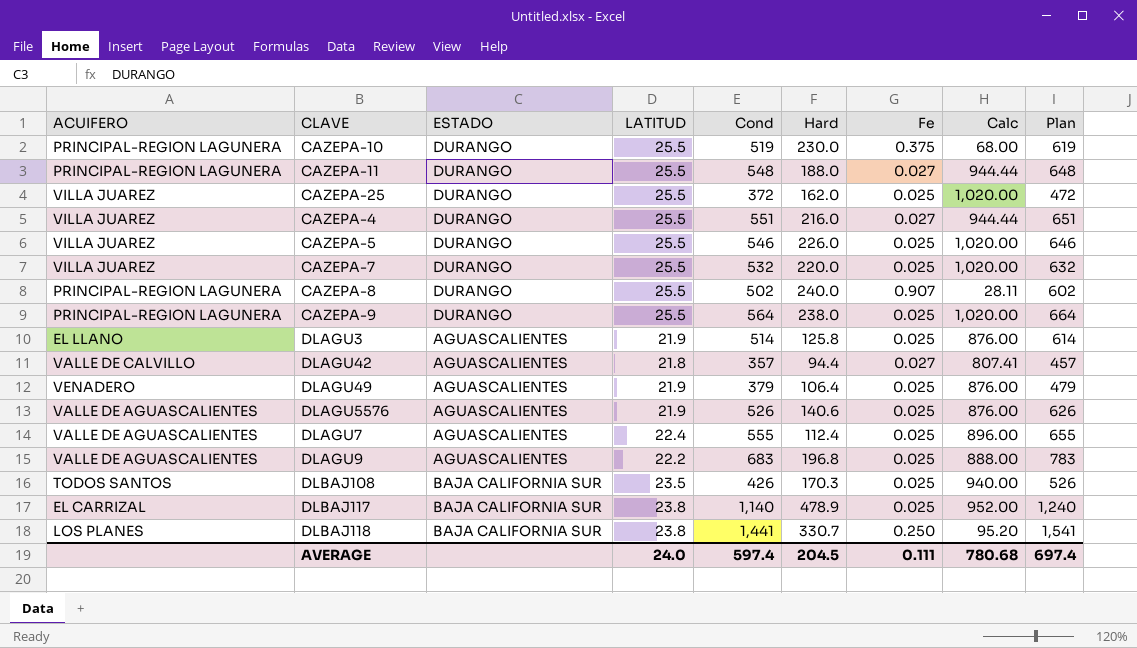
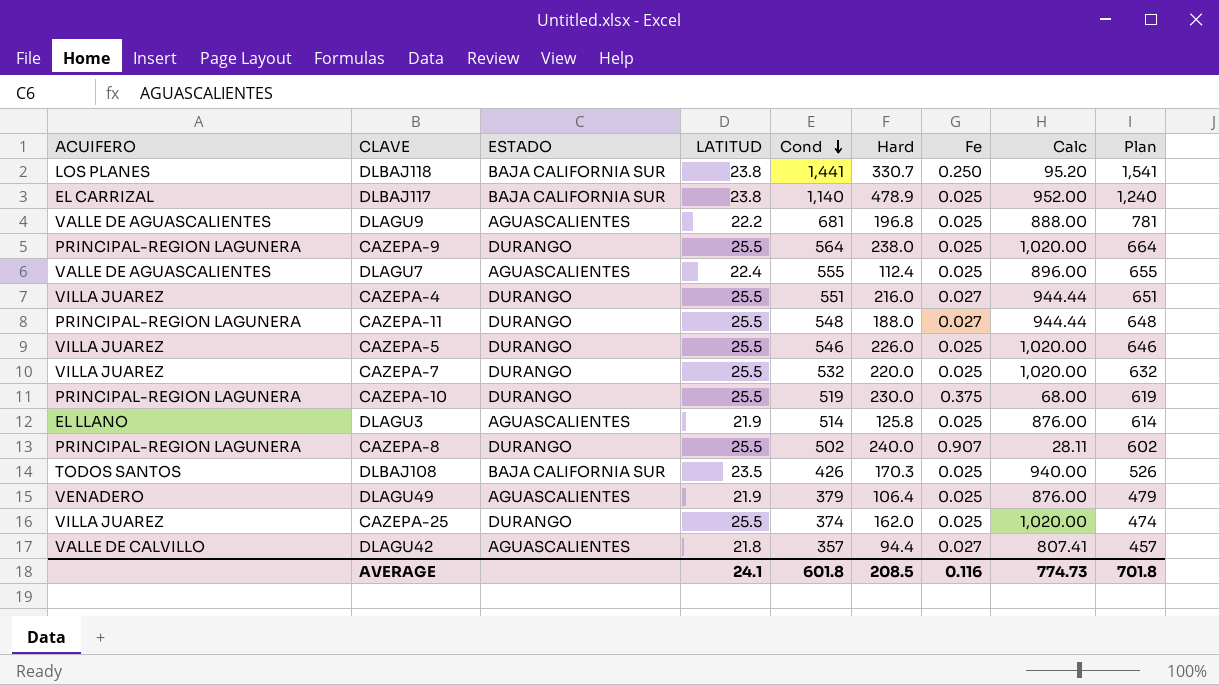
row order: none -> Cond descending
row DLAGU5576: VALLE DE AGUASCALIENTES | AGUASCALIENTES | 21.9 | 526 | 140.6 | 0.025 | 876.00 | 626 -> none
DLAGU9 | Cond: 683 -> 681
DLAGU9 | Plan: 783 -> 781
CAZEPA-25 | Cond: 372 -> 374
CAZEPA-25 | Plan: 472 -> 474
AVERAGE | LATITUD: 24.0 -> 24.1
AVERAGE | Cond: 597.4 -> 601.8
AVERAGE | Hard: 204.5 -> 208.5
AVERAGE | Fe: 0.111 -> 0.116
AVERAGE | Calc: 780.68 -> 774.73
AVERAGE | Plan: 697.4 -> 701.8

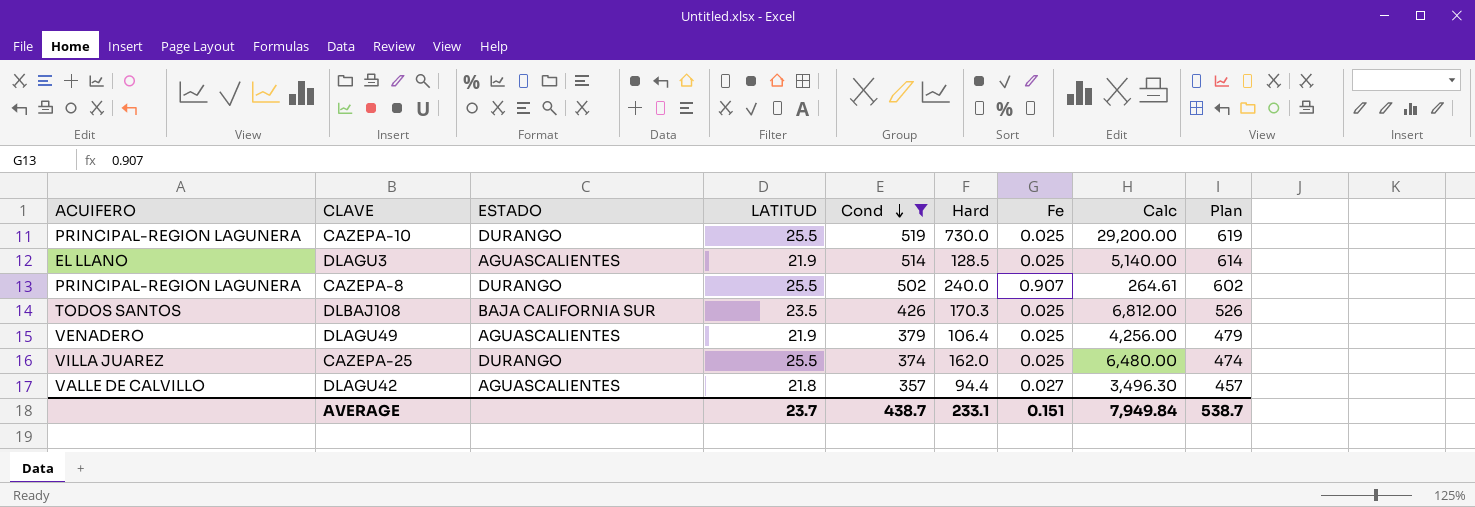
filter: none -> Cond <= 519
column Calc | formula: [LATITUD] / [Fe] -> [Hard] / [Fe]
CAZEPA-10 | Hard: 230.0 -> 730.0
CAZEPA-10 | Fe: 0.375 -> 0.025
DLAGU3 | Hard: 125.8 -> 128.5
AVERAGE | LATITUD: 24.1 -> 23.7
AVERAGE | Cond: 601.8 -> 438.7
AVERAGE | Hard: 208.5 -> 233.1
AVERAGE | Fe: 0.116 -> 0.151
AVERAGE | Calc: 774.73 -> 7,949.84
AVERAGE | Plan: 701.8 -> 538.7

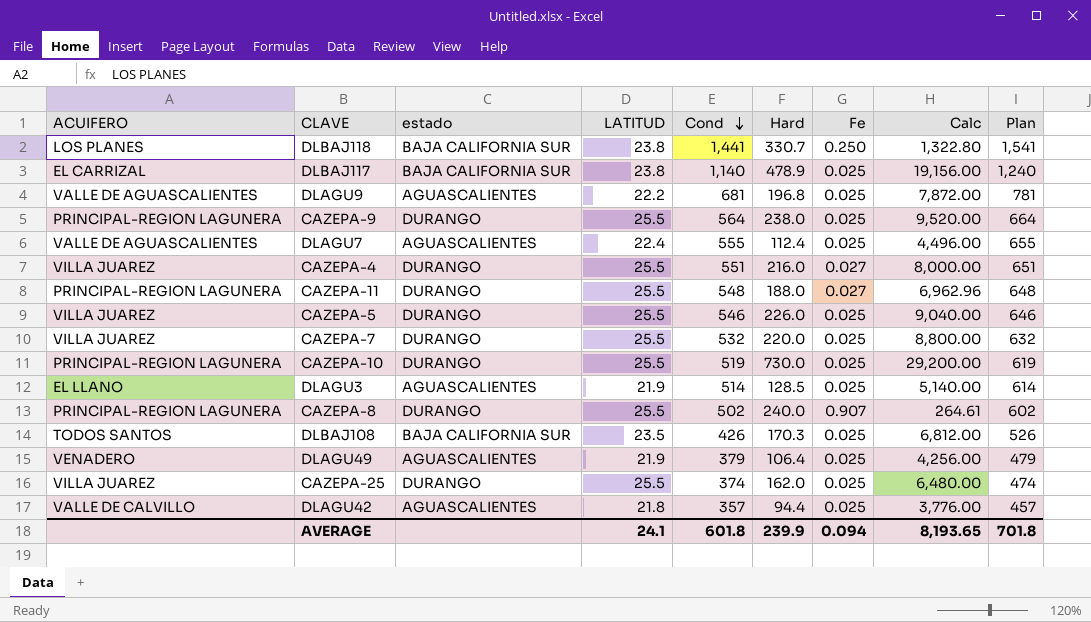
filter: Cond <= 519 -> none
column name: ESTADO -> estado
DLAGU42 | Fe: 0.027 -> 0.025
DLAGU42 | Calc: 3,496.30 -> 3,776.00
AVERAGE | LATITUD: 23.7 -> 24.1
AVERAGE | Cond: 438.7 -> 601.8
AVERAGE | Hard: 233.1 -> 239.9
AVERAGE | Fe: 0.151 -> 0.094
AVERAGE | Calc: 7,949.84 -> 8,193.65
AVERAGE | Plan: 538.7 -> 701.8

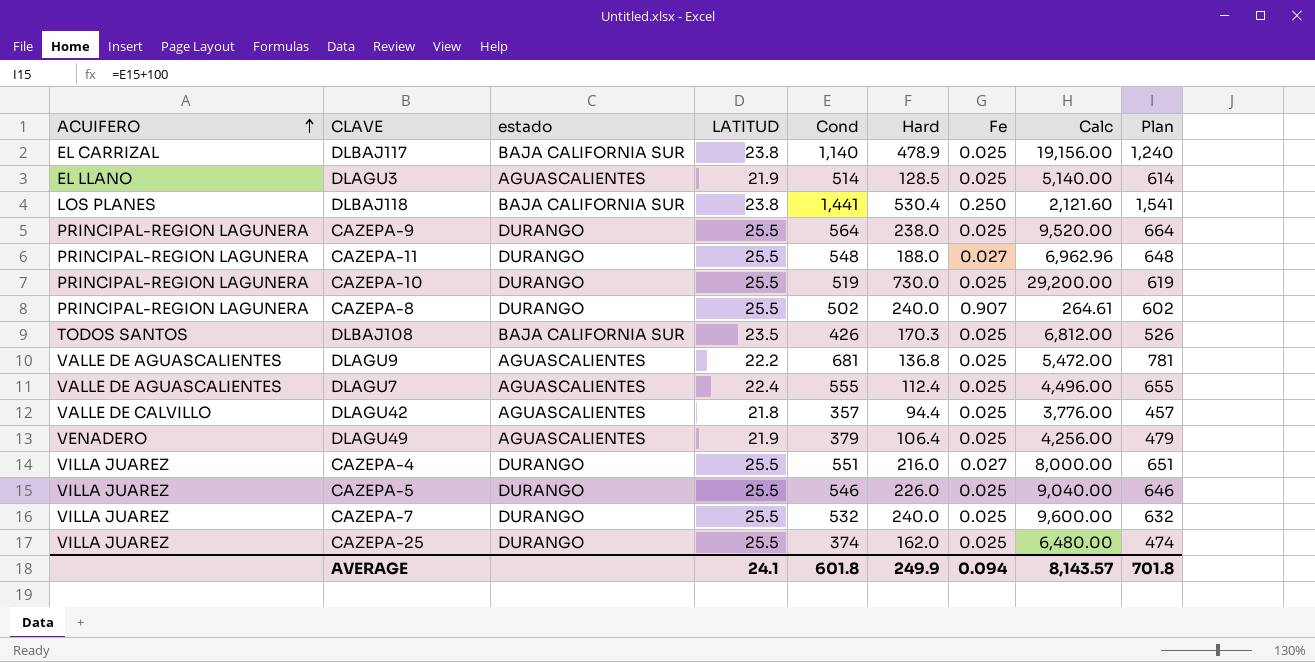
row order: Cond descending -> ACUIFERO ascending
DLBAJ118 | Hard: 330.7 -> 530.4
DLBAJ118 | Calc: 1,322.80 -> 2,121.60
DLAGU9 | Hard: 196.8 -> 136.8
DLAGU9 | Calc: 7,872.00 -> 5,472.00
CAZEPA-7 | Hard: 220.0 -> 240.0
CAZEPA-7 | Calc: 8,800.00 -> 9,600.00
AVERAGE | Hard: 239.9 -> 249.9
AVERAGE | Calc: 8,193.65 -> 8,143.57

